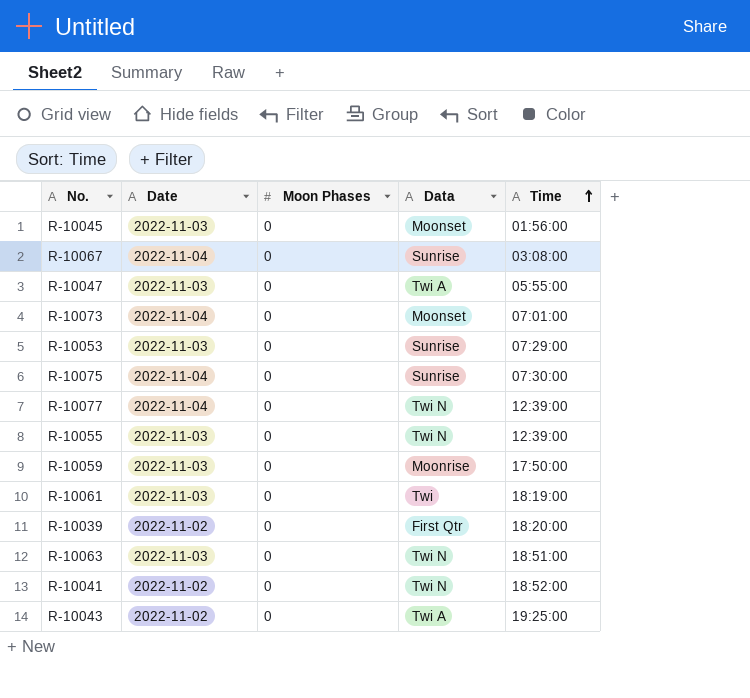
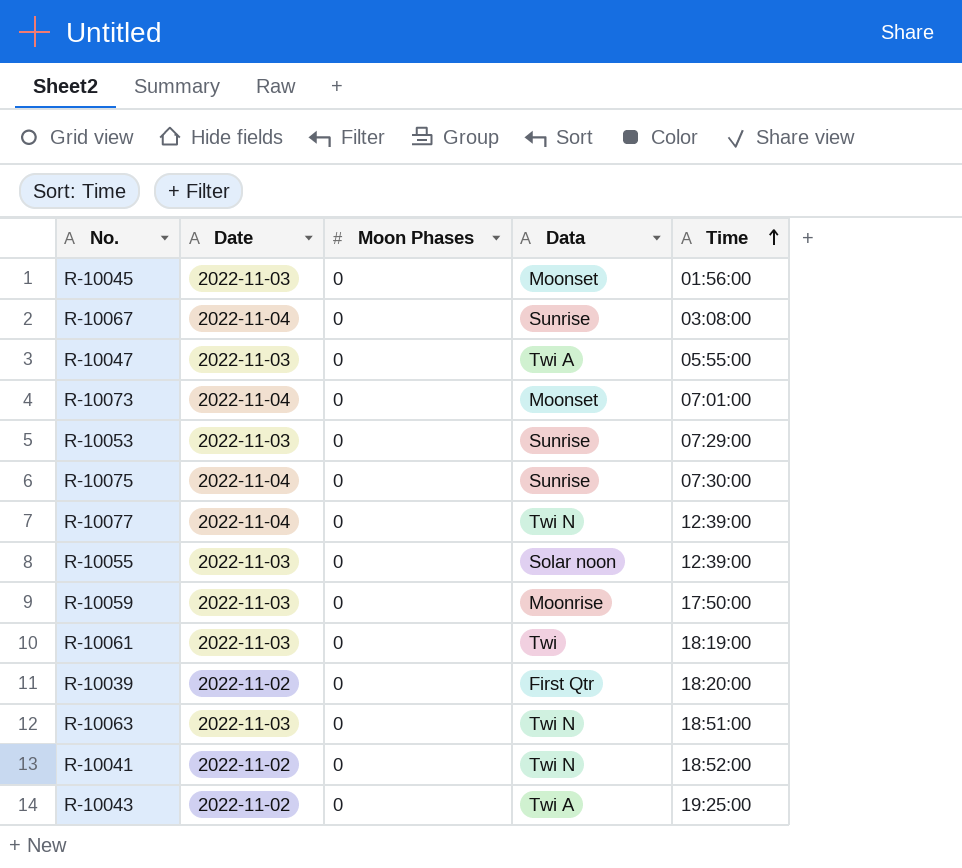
R-10055 | Data: Twi N -> Solar noon

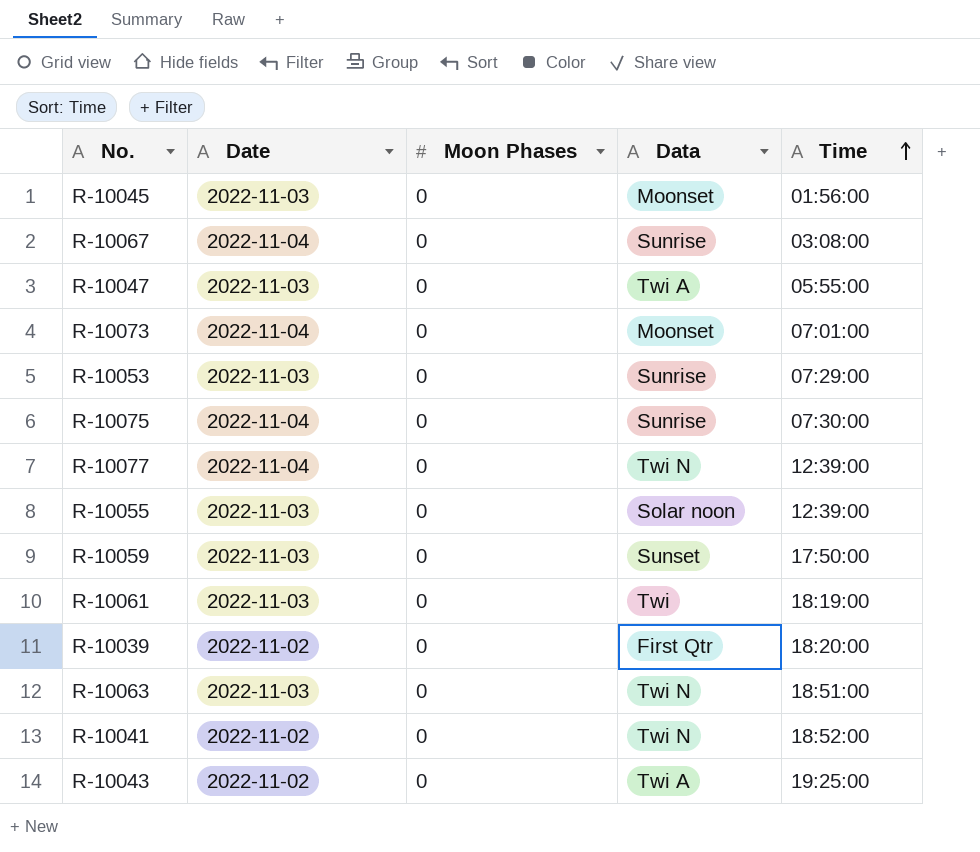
R-10059 | Data: Moonrise -> Sunset

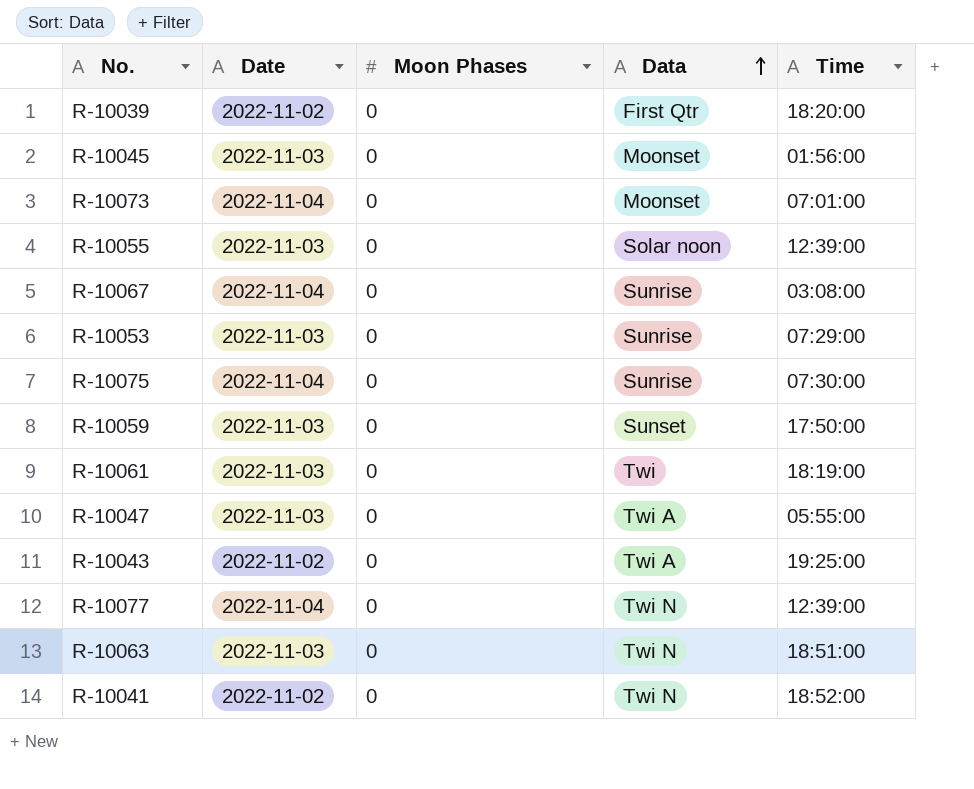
row order: Time ascending -> Data ascending

